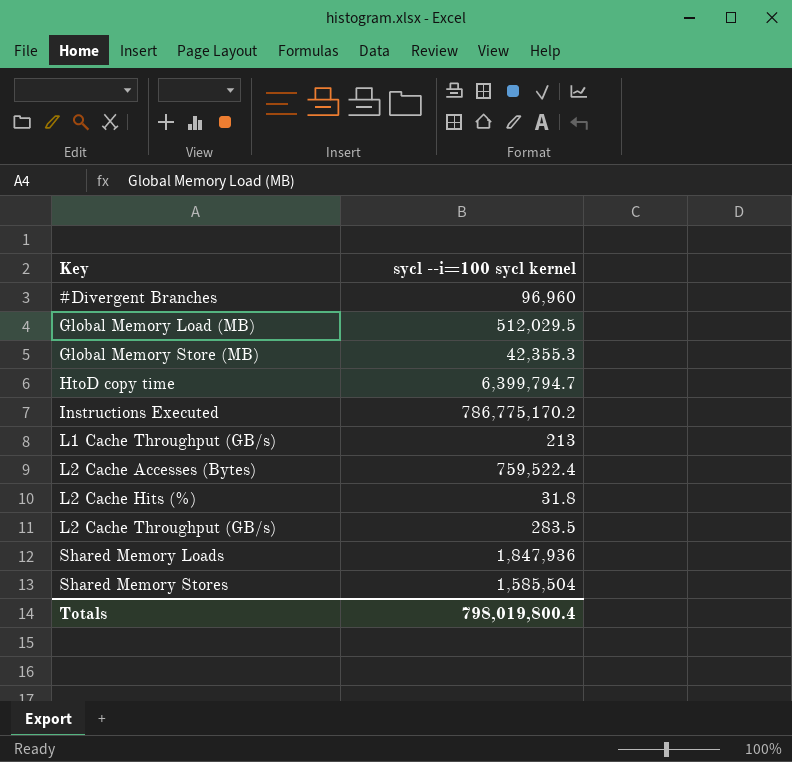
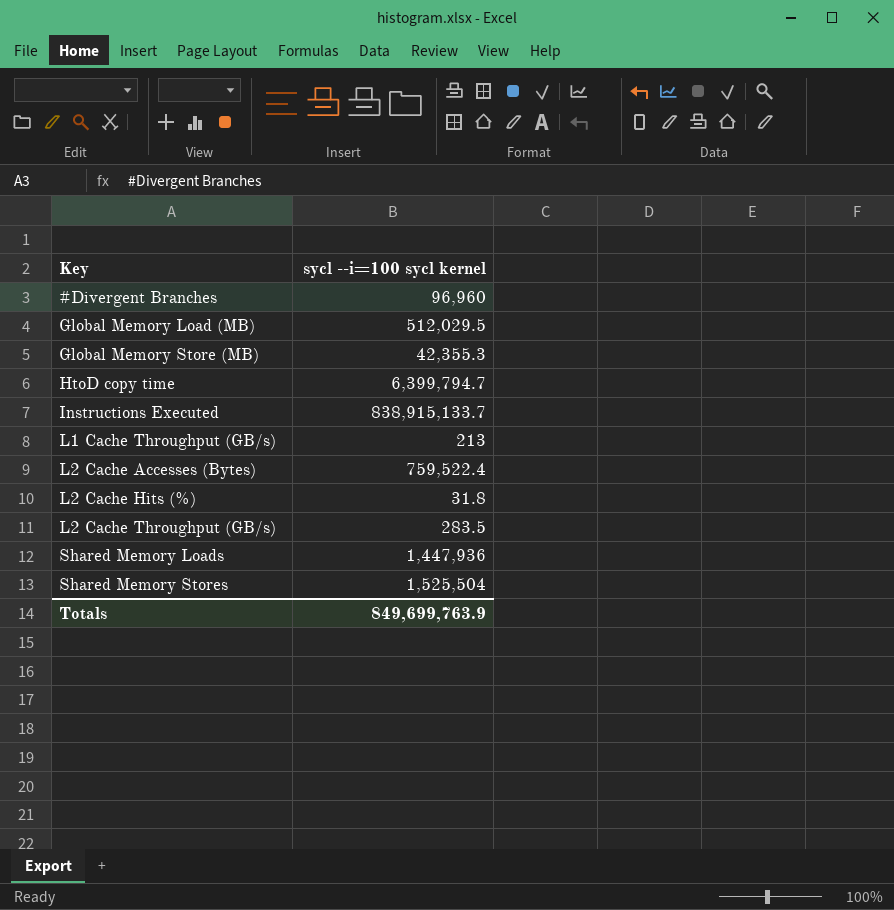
Instructions Executed | sycl --i=100 sycl kernel: 786,775,170.2 -> 838,915,133.7
Shared Memory Loads | sycl --i=100 sycl kernel: 1,847,936 -> 1,447,936
Shared Memory Stores | sycl --i=100 sycl kernel: 1,585,504 -> 1,525,504
Totals | sycl --i=100 sycl kernel: 798,019,800.4 -> 849,699,763.9

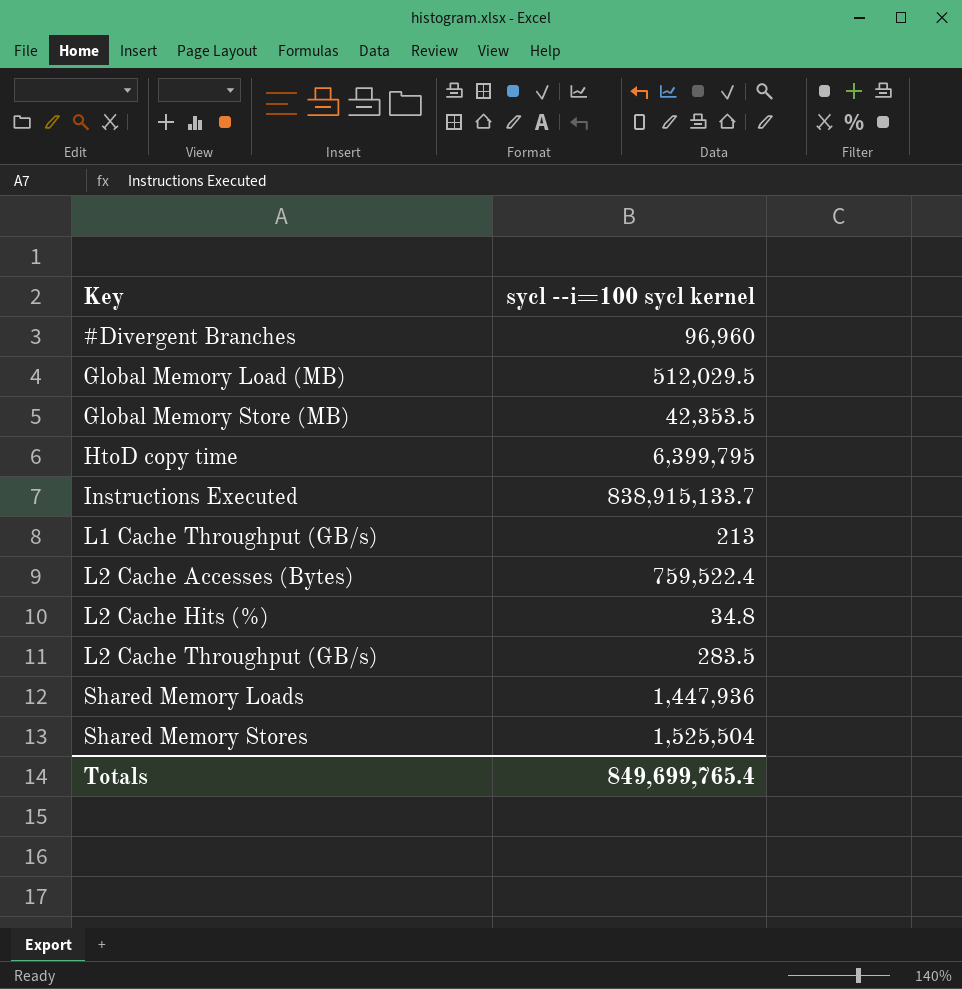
Global Memory Store (MB) | sycl --i=100 sycl kernel: 42,355.3 -> 42,353.5
HtoD copy time | sycl --i=100 sycl kernel: 6,399,794.7 -> 6,399,795
L2 Cache Hits (%) | sycl --i=100 sycl kernel: 31.8 -> 34.8
Totals | sycl --i=100 sycl kernel: 849,699,763.9 -> 849,699,765.4

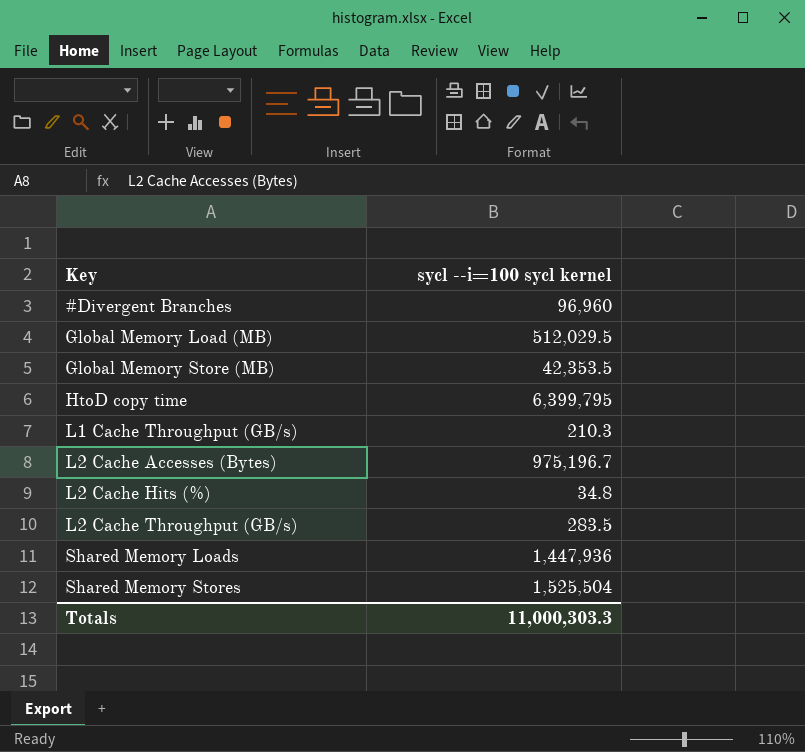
row Instructions Executed: 838,915,133.7 -> none
L1 Cache Throughput (GB/s) | sycl --i=100 sycl kernel: 213 -> 210.3
L2 Cache Accesses (Bytes) | sycl --i=100 sycl kernel: 759,522.4 -> 975,196.7
Totals | sycl --i=100 sycl kernel: 849,699,765.4 -> 11,000,303.3

